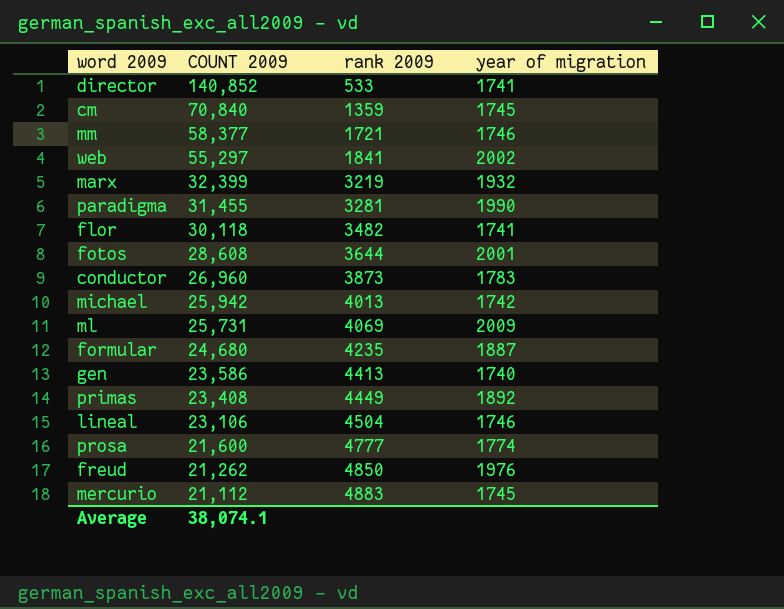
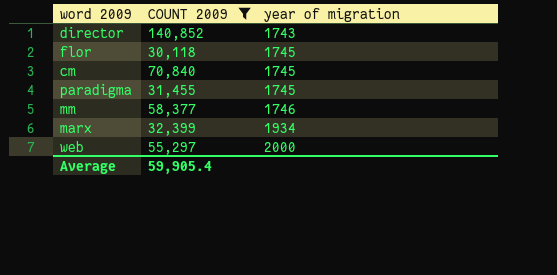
filter: none -> COUNT 2009 >= 30,118
row order: COUNT 2009 descending -> year of migration ascending
column rank 2009 | position: 3 -> none
director | year of migration: 1741 -> 1743
flor | year of migration: 1741 -> 1745
paradigma | year of migration: 1990 -> 1745
marx | year of migration: 1932 -> 1934
web | year of migration: 2002 -> 2000
Average | COUNT 2009: 38,074.1 -> 59,905.4

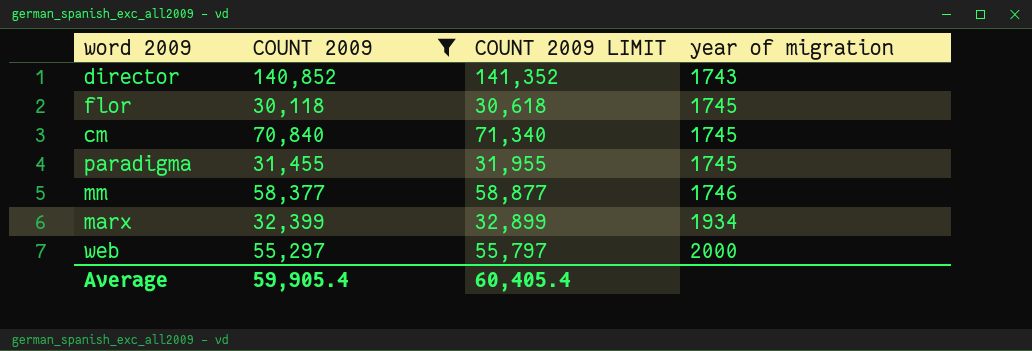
column COUNT 2009 LIMIT | formula: none -> [COUNT 2009] + 500

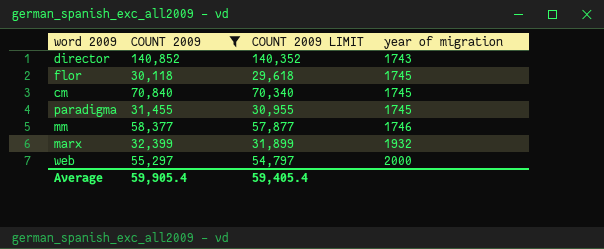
column COUNT 2009 LIMIT | formula: [COUNT 2009] + 500 -> [COUNT 2009] - 500
marx | year of migration: 1934 -> 1932
Average | COUNT 2009 LIMIT: 60,405.4 -> 59,405.4

